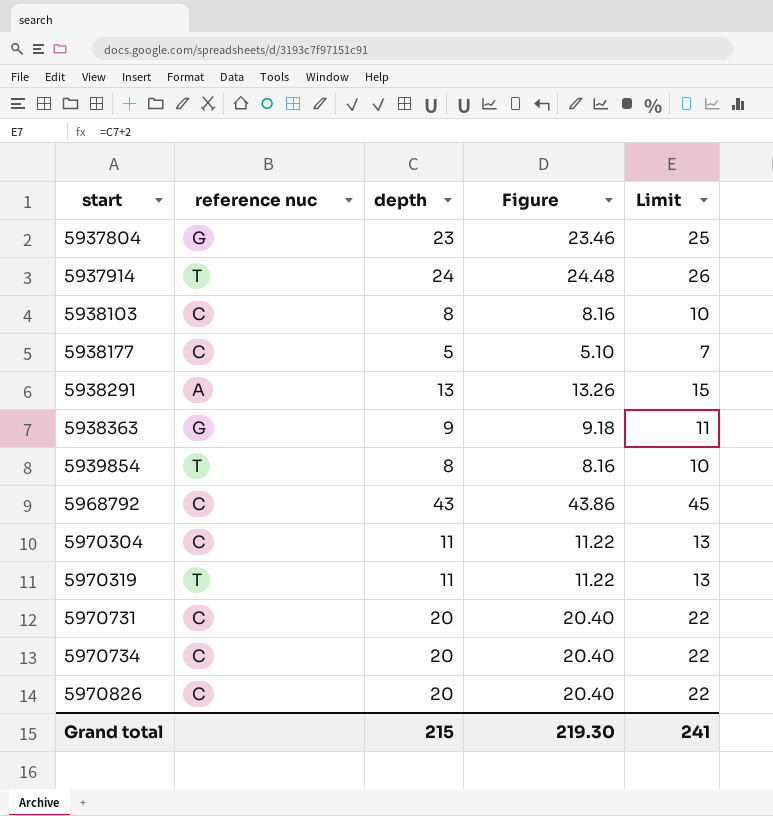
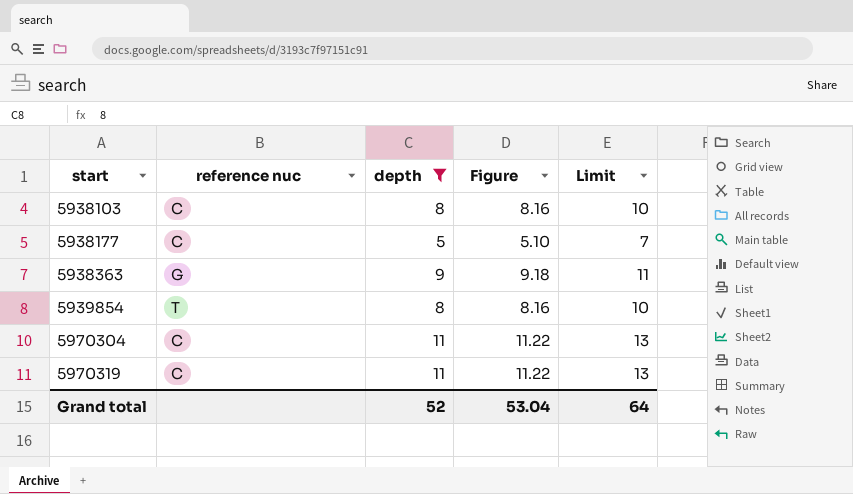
filter: none -> depth <= 11
5970319 | reference nuc: T -> C
Grand total | depth: 215 -> 52
Grand total | Figure: 219.30 -> 53.04
Grand total | Limit: 241 -> 64

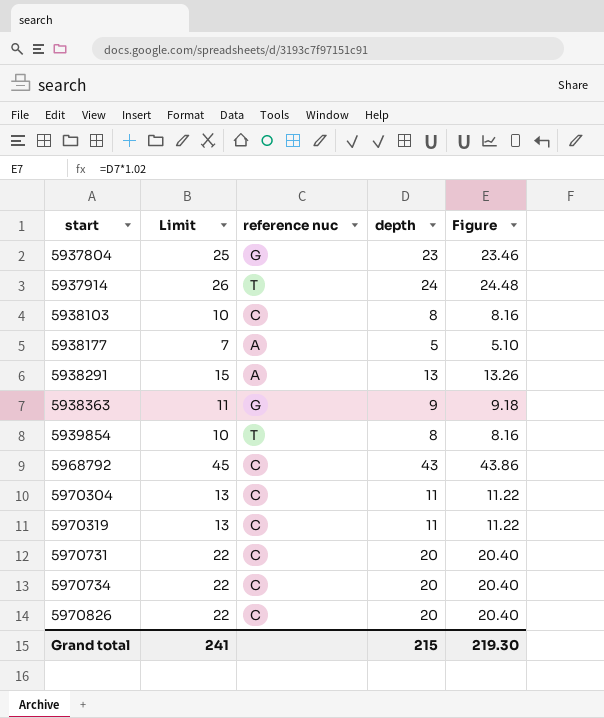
filter: depth <= 11 -> none
column Limit | position: 5 -> 2
5938177 | reference nuc: C -> A
Grand total | Limit: 64 -> 241
Grand total | depth: 52 -> 215
Grand total | Figure: 53.04 -> 219.30

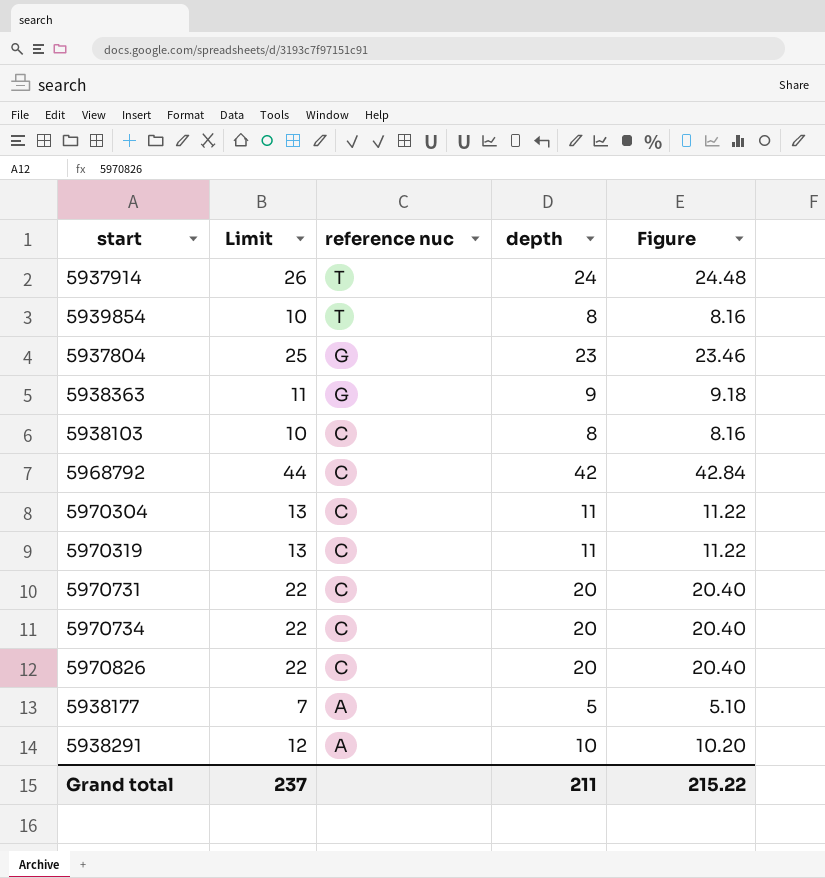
row order: start ascending -> reference nuc descending
5968792 | Limit: 45 -> 44
5968792 | depth: 43 -> 42
5968792 | Figure: 43.86 -> 42.84
5938291 | Limit: 15 -> 12
5938291 | depth: 13 -> 10
5938291 | Figure: 13.26 -> 10.20
Grand total | Limit: 241 -> 237
Grand total | depth: 215 -> 211
Grand total | Figure: 219.30 -> 215.22

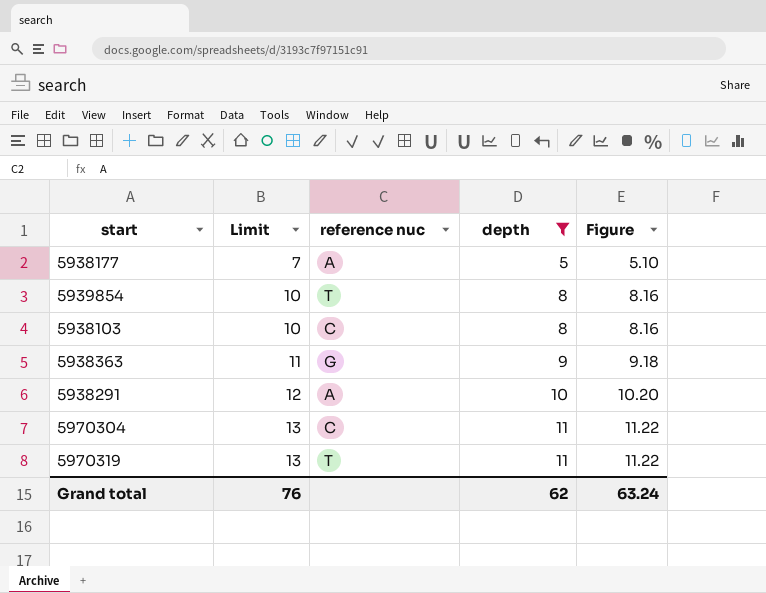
filter: none -> depth <= 11
row order: reference nuc descending -> Limit ascending
5970319 | reference nuc: C -> T
Grand total | Limit: 237 -> 76
Grand total | depth: 211 -> 62
Grand total | Figure: 215.22 -> 63.24

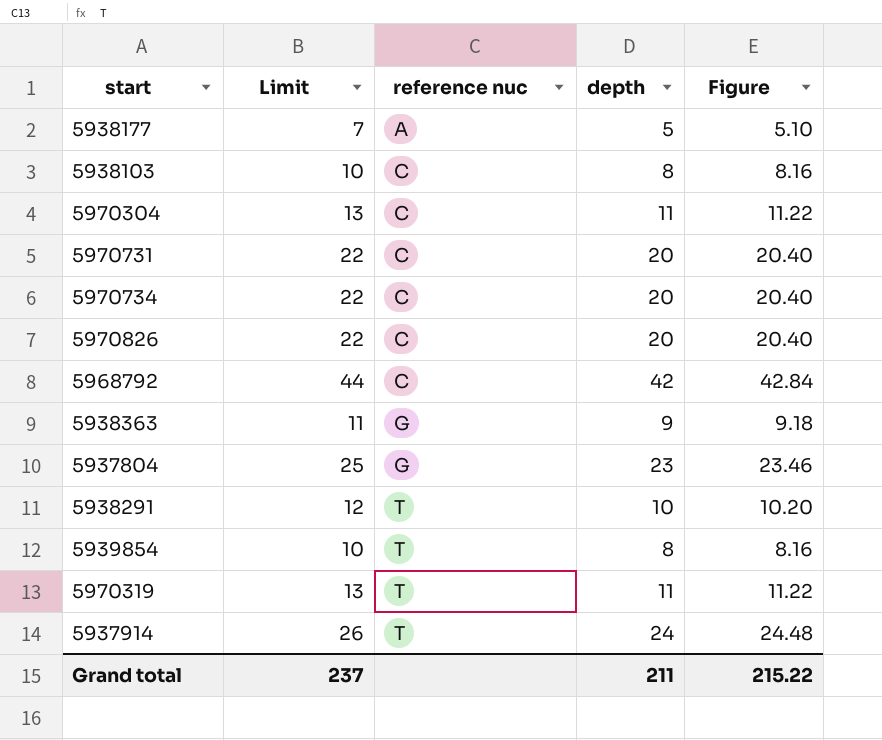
filter: depth <= 11 -> none
row order: Limit ascending -> reference nuc ascending
5938291 | reference nuc: A -> T
Grand total | Limit: 76 -> 237
Grand total | depth: 62 -> 211
Grand total | Figure: 63.24 -> 215.22

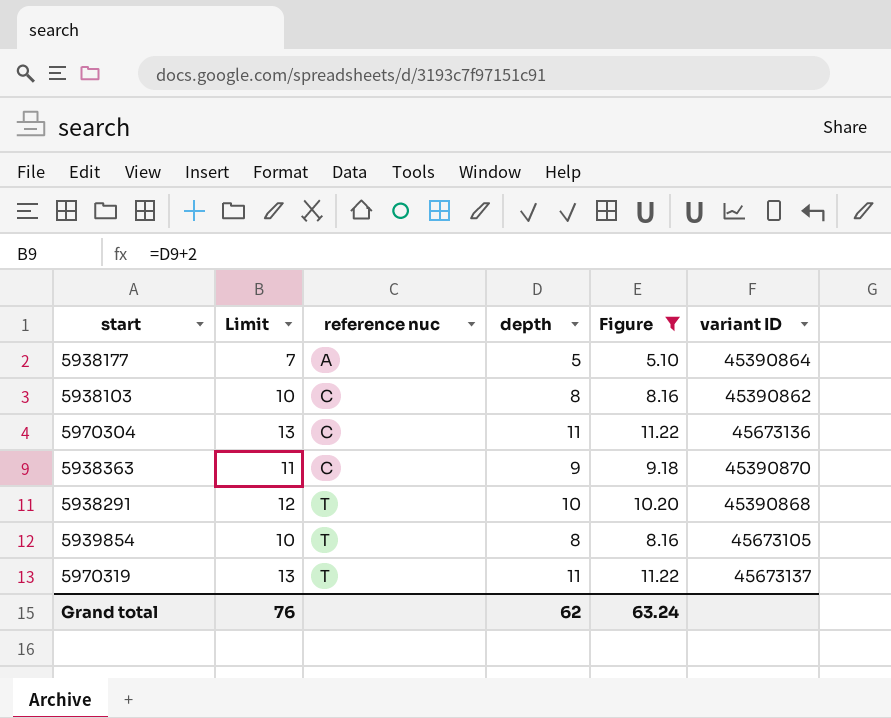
filter: none -> Figure <= 11.22
column variant ID | position: none -> 6
5938363 | reference nuc: G -> C
Grand total | Limit: 237 -> 76
Grand total | depth: 211 -> 62
Grand total | Figure: 215.22 -> 63.24

